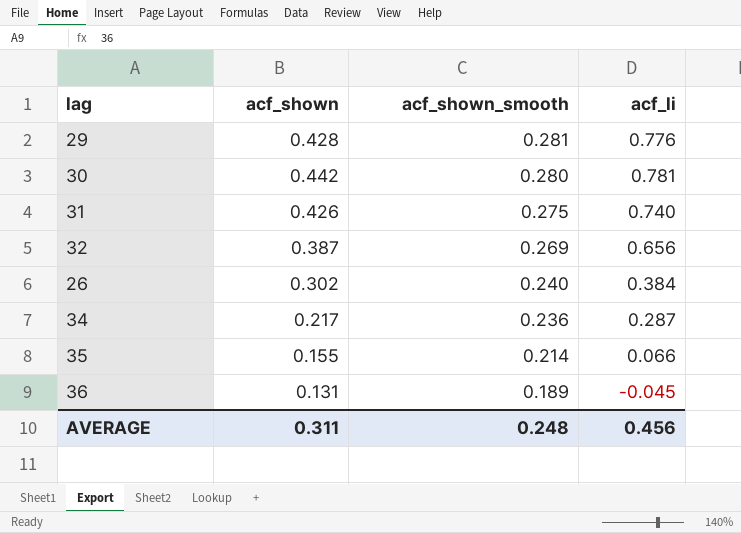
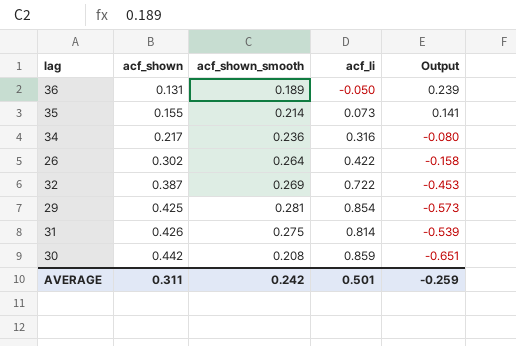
row order: acf_shown_smooth descending -> acf_shown ascending
column Output | formula: none -> [acf_shown_smooth] - [acf_li]
36 | acf_li: -0.045 -> -0.050
35 | acf_li: 0.066 -> 0.073
34 | acf_li: 0.287 -> 0.316
26 | acf_shown_smooth: 0.240 -> 0.264
26 | acf_li: 0.384 -> 0.422
32 | acf_li: 0.656 -> 0.722
29 | acf_shown: 0.428 -> 0.425
29 | acf_li: 0.776 -> 0.854
31 | acf_li: 0.740 -> 0.814
30 | acf_shown_smooth: 0.280 -> 0.208
30 | acf_li: 0.781 -> 0.859
AVERAGE | acf_shown_smooth: 0.248 -> 0.242
AVERAGE | acf_li: 0.456 -> 0.501

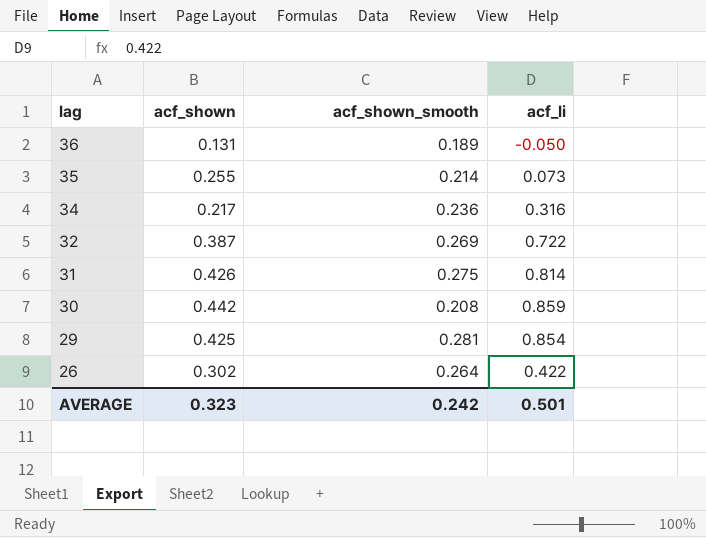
row order: acf_shown ascending -> lag descending
column Output | formula: [acf_shown_smooth] - [acf_li] -> none
35 | acf_shown: 0.155 -> 0.255
AVERAGE | acf_shown: 0.311 -> 0.323

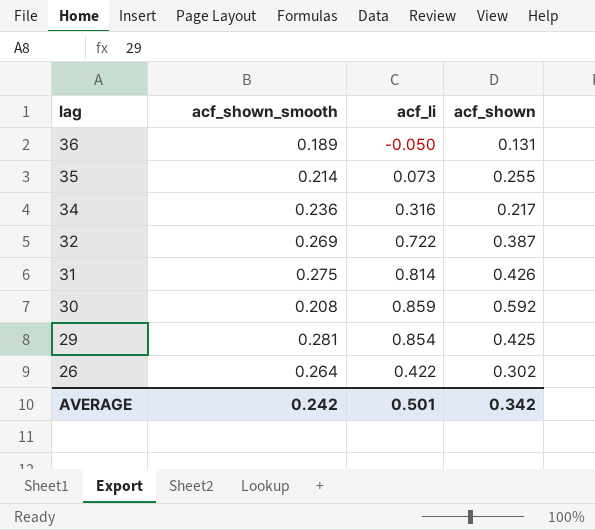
column acf_shown | position: 2 -> 4
30 | acf_shown: 0.442 -> 0.592
AVERAGE | acf_shown: 0.323 -> 0.342

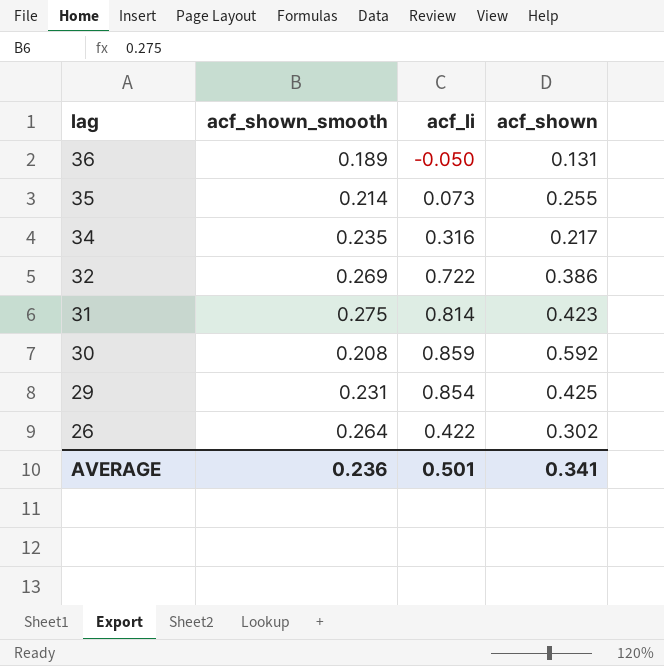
34 | acf_shown_smooth: 0.236 -> 0.235
32 | acf_shown: 0.387 -> 0.386
31 | acf_shown: 0.426 -> 0.423
29 | acf_shown_smooth: 0.281 -> 0.231
AVERAGE | acf_shown_smooth: 0.242 -> 0.236
AVERAGE | acf_shown: 0.342 -> 0.341

